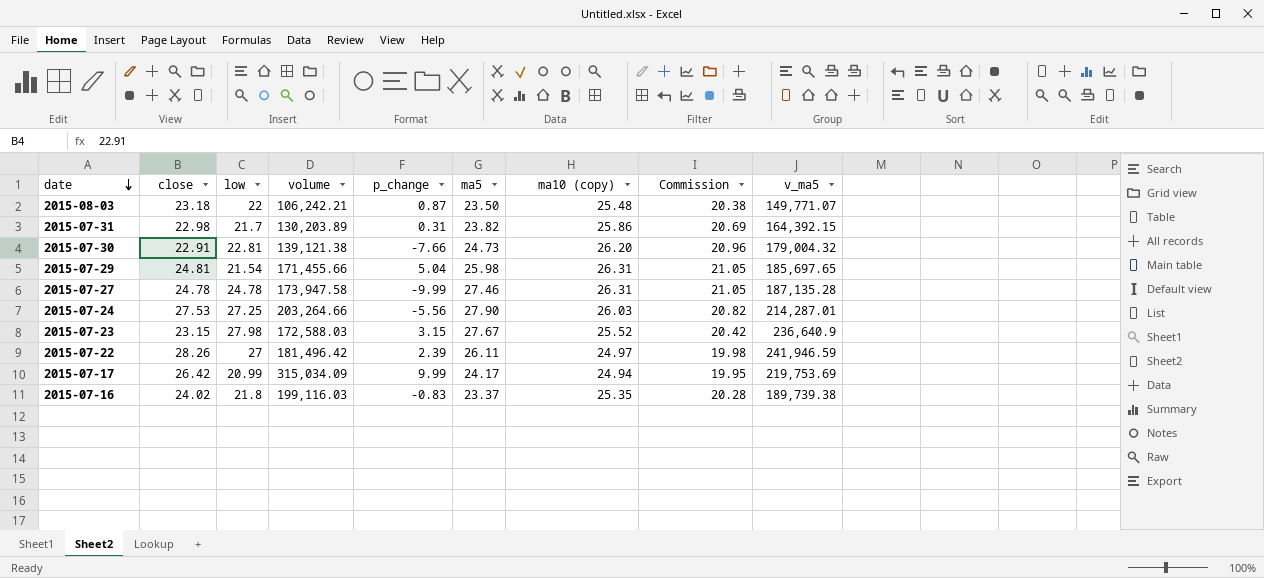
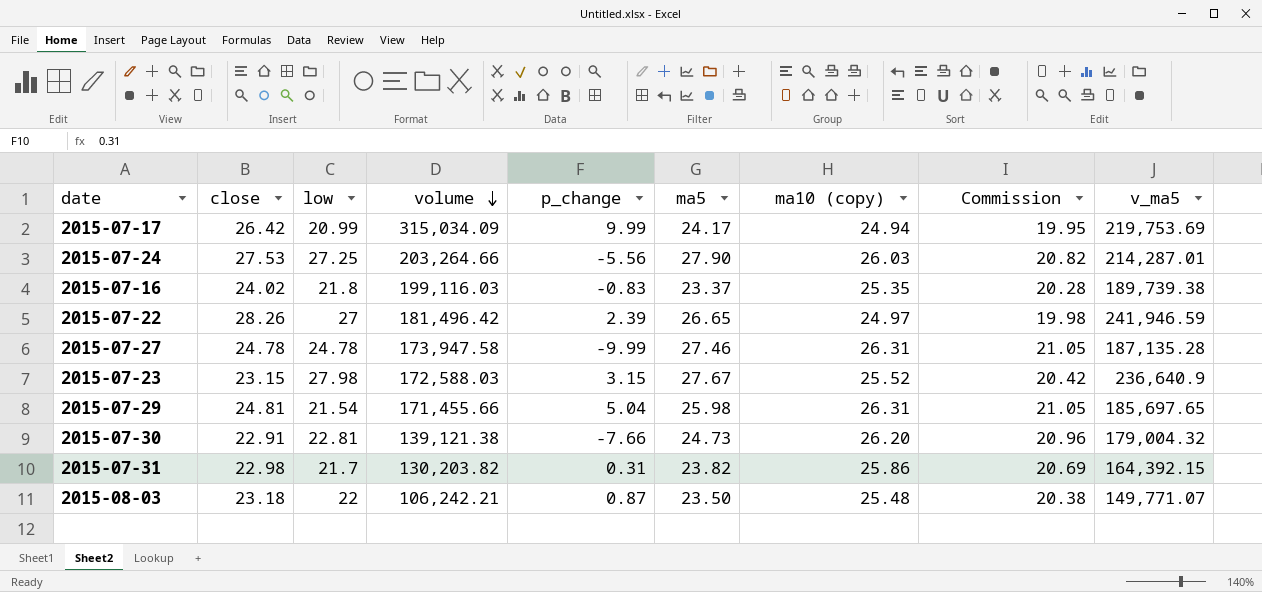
row order: date descending -> volume descending
2015-07-22 | ma5: 26.11 -> 26.65
2015-07-31 | volume: 130,203.89 -> 130,203.82

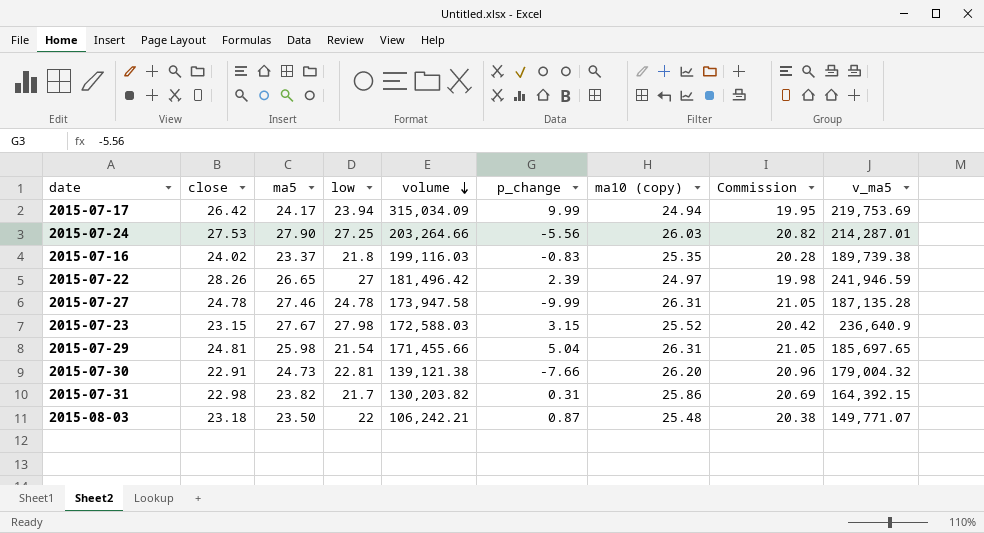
column ma5 | position: 6 -> 3
2015-07-17 | low: 20.99 -> 23.94

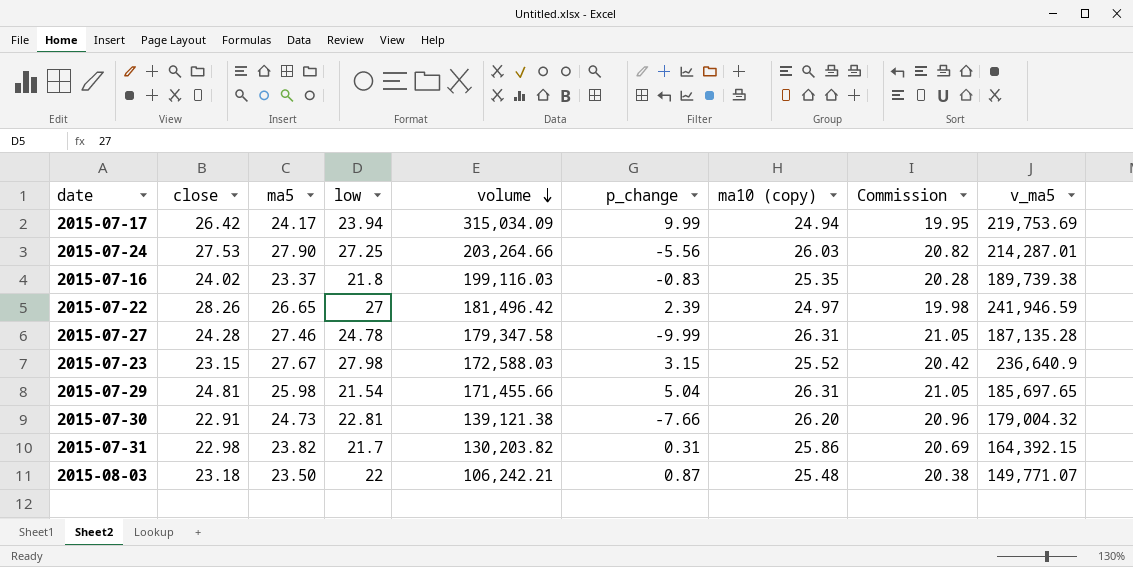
2015-07-27 | close: 24.78 -> 24.28
2015-07-27 | volume: 173,947.58 -> 179,347.58

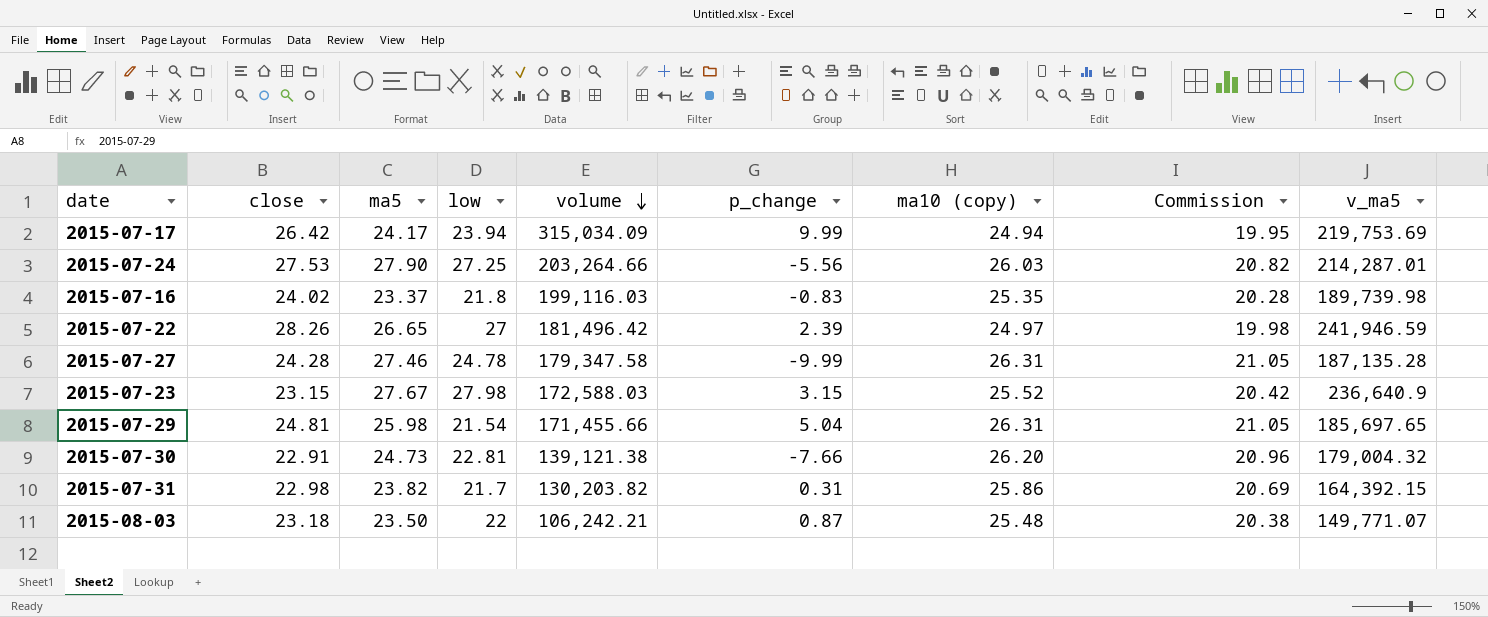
2015-07-16 | v_ma5: 189,739.38 -> 189,739.98

